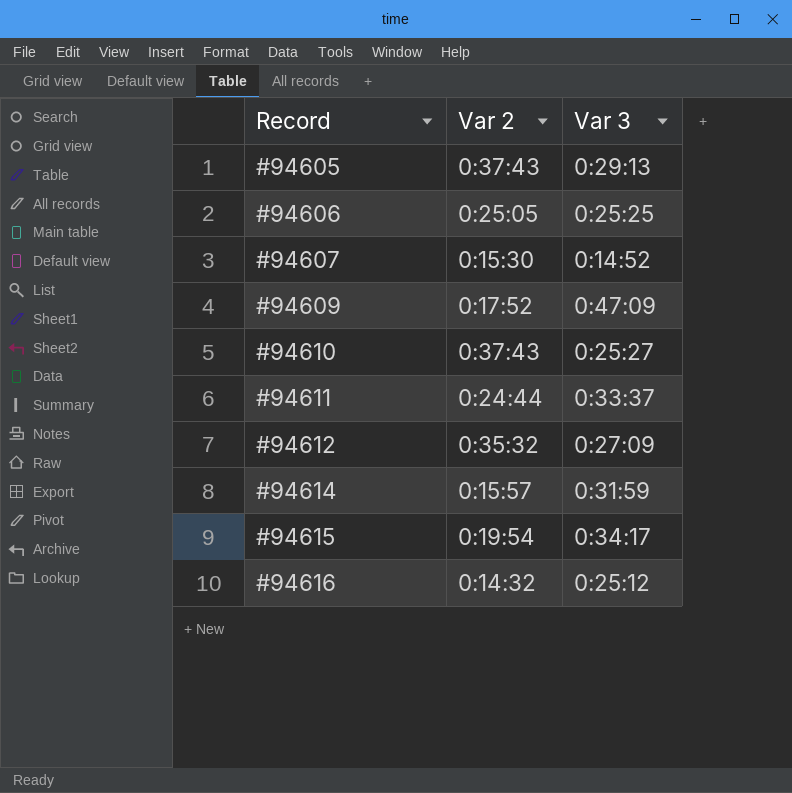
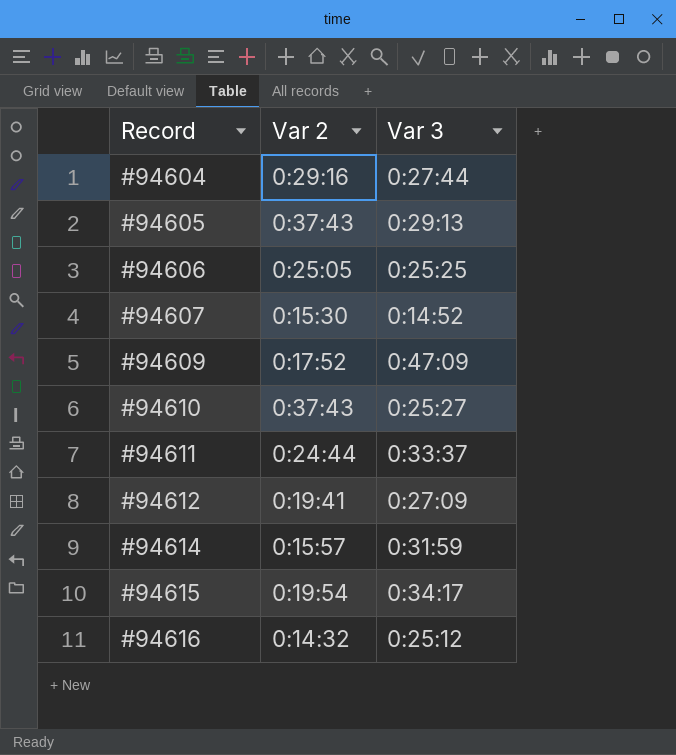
row #94604: none -> 0:29:16 | 0:27:44
#94612 | Var 2: 0:35:32 -> 0:19:41

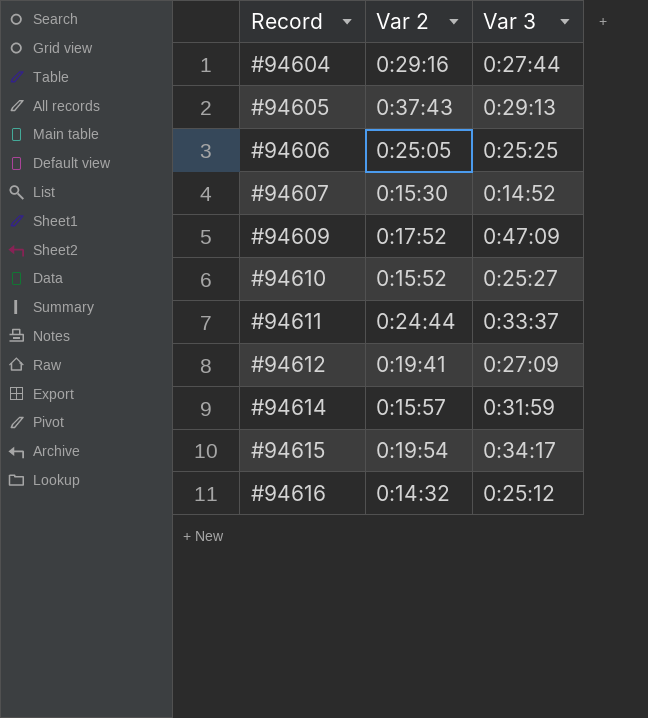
#94610 | Var 2: 0:37:43 -> 0:15:52

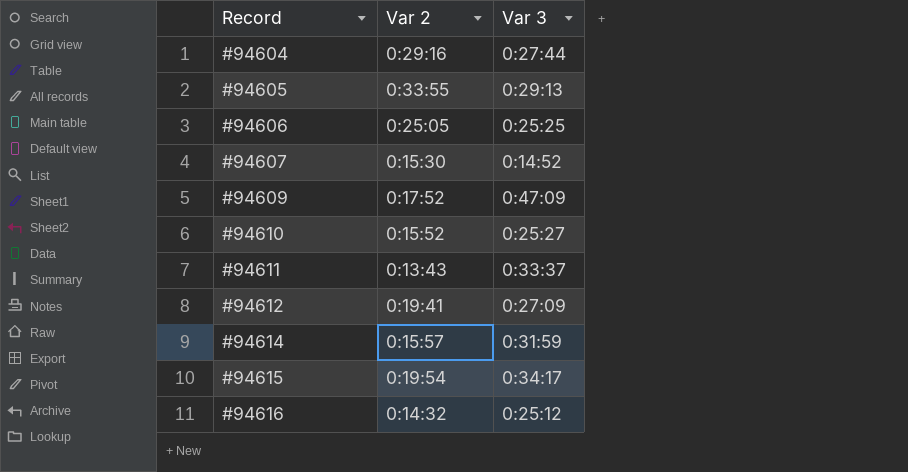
#94605 | Var 2: 0:37:43 -> 0:33:55
#94611 | Var 2: 0:24:44 -> 0:13:43

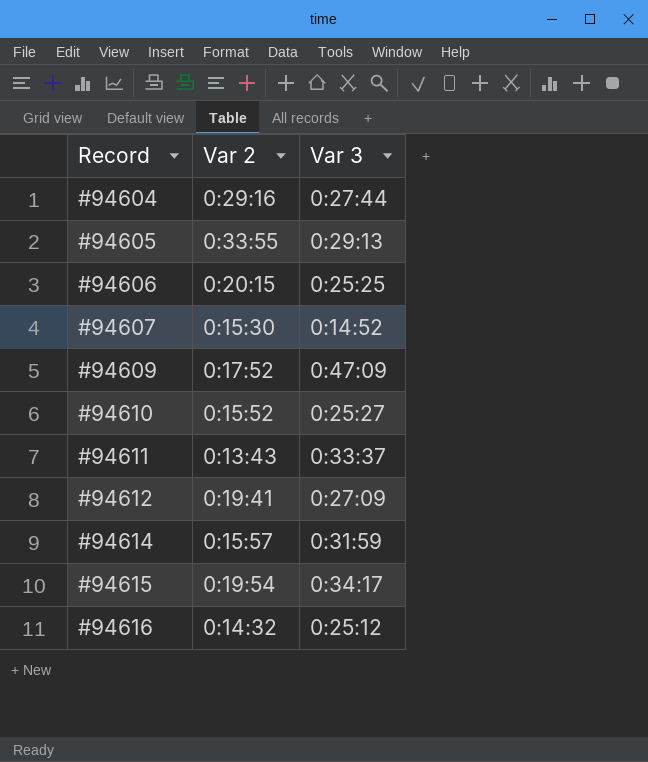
#94606 | Var 2: 0:25:05 -> 0:20:15

